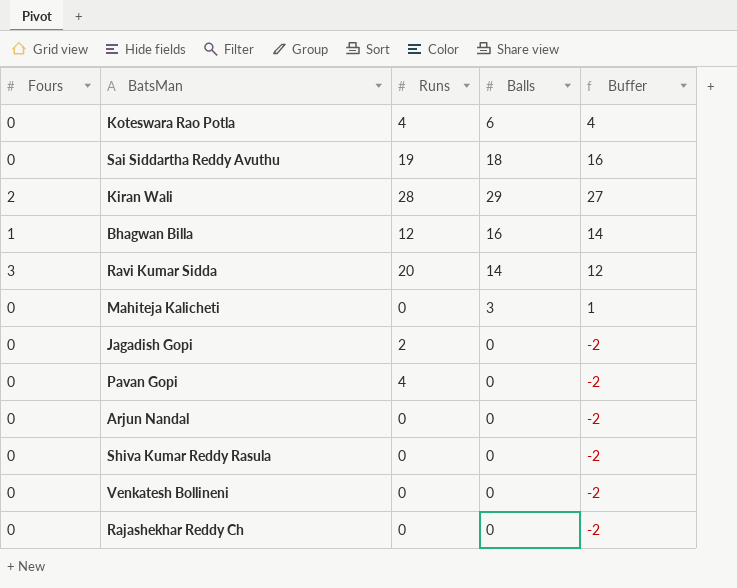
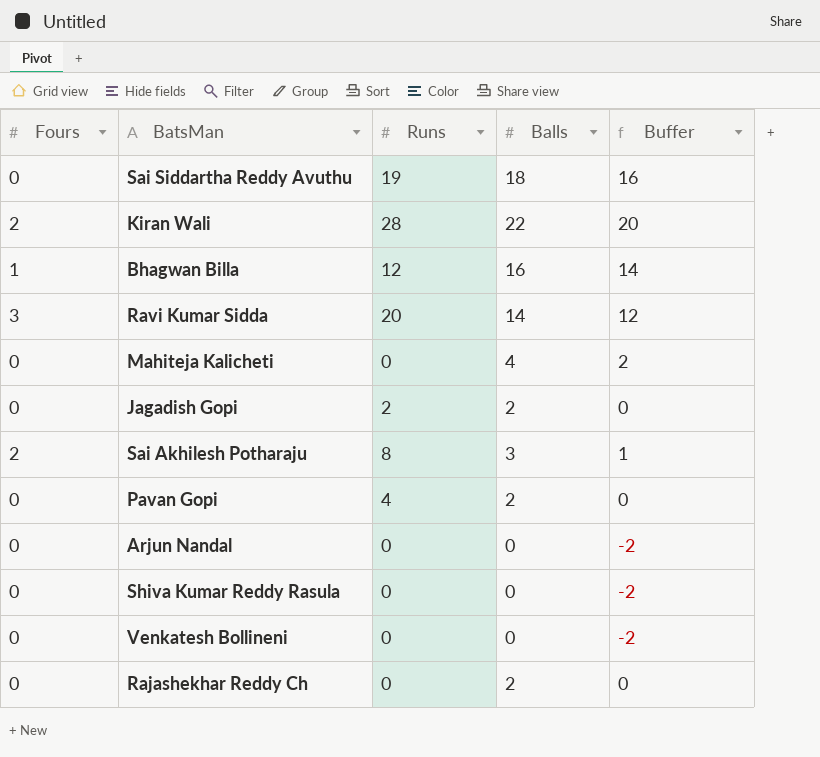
row Koteswara Rao Potla: 0 | 4 | 6 | 4 -> none
Kiran Wali | Balls: 29 -> 22
Kiran Wali | Buffer: 27 -> 20
Mahiteja Kalicheti | Balls: 3 -> 4
Mahiteja Kalicheti | Buffer: 1 -> 2
Jagadish Gopi | Balls: 0 -> 2
Jagadish Gopi | Buffer: -2 -> 0
row Sai Akhilesh Potharaju: none -> 2 | 8 | 3 | 1
Pavan Gopi | Balls: 0 -> 2
Pavan Gopi | Buffer: -2 -> 0
Rajashekhar Reddy Ch | Balls: 0 -> 2
Rajashekhar Reddy Ch | Buffer: -2 -> 0

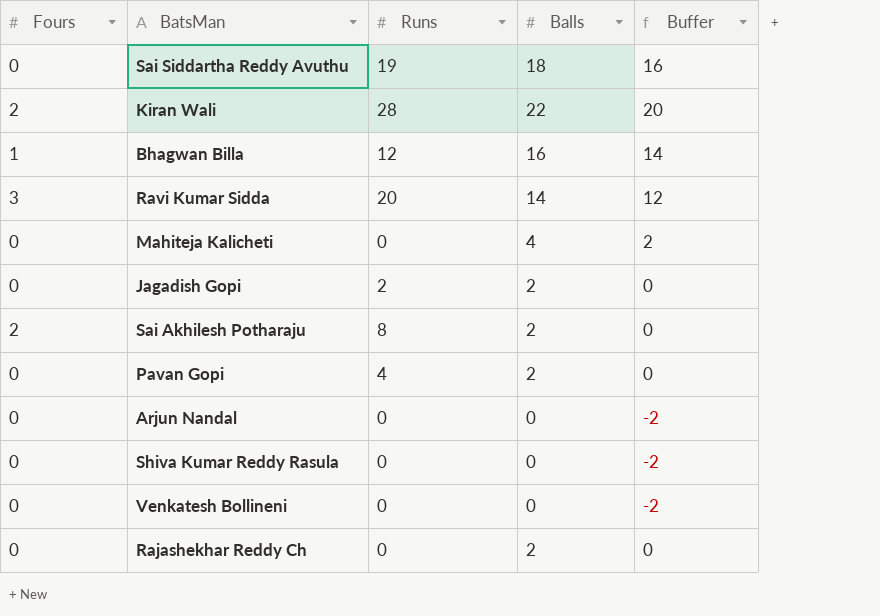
Sai Akhilesh Potharaju | Balls: 3 -> 2
Sai Akhilesh Potharaju | Buffer: 1 -> 0

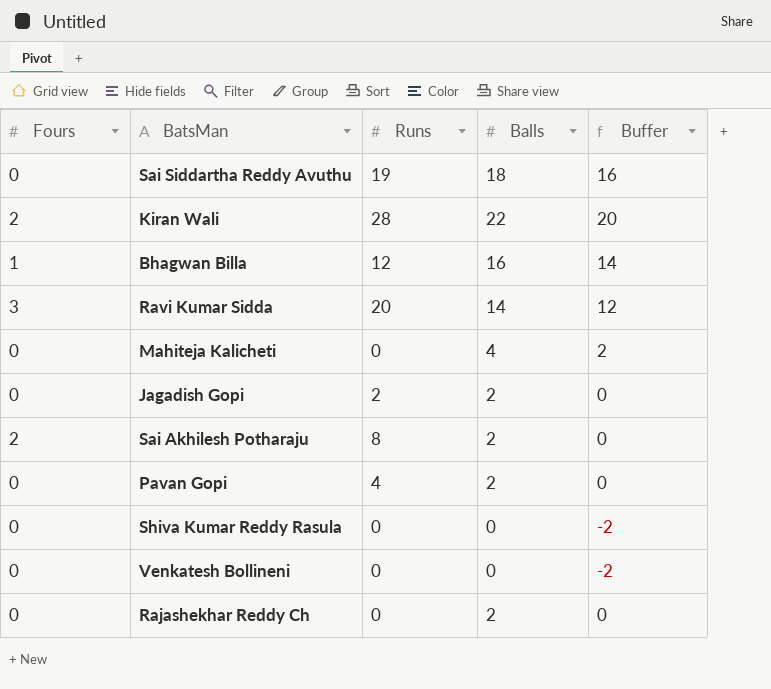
row Arjun Nandal: 0 | 0 | 0 | -2 -> none

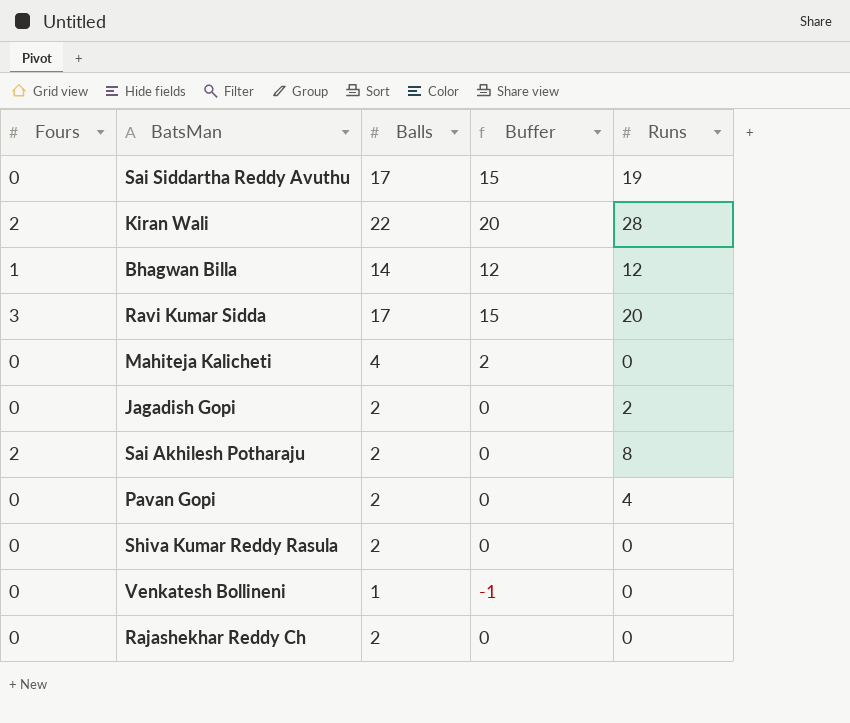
column Runs | position: 3 -> 5
Sai Siddartha Reddy Avuthu | Balls: 18 -> 17
Sai Siddartha Reddy Avuthu | Buffer: 16 -> 15
Bhagwan Billa | Balls: 16 -> 14
Bhagwan Billa | Buffer: 14 -> 12
Ravi Kumar Sidda | Balls: 14 -> 17
Ravi Kumar Sidda | Buffer: 12 -> 15
Shiva Kumar Reddy Rasula | Balls: 0 -> 2
Shiva Kumar Reddy Rasula | Buffer: -2 -> 0
Venkatesh Bollineni | Balls: 0 -> 1
Venkatesh Bollineni | Buffer: -2 -> -1

